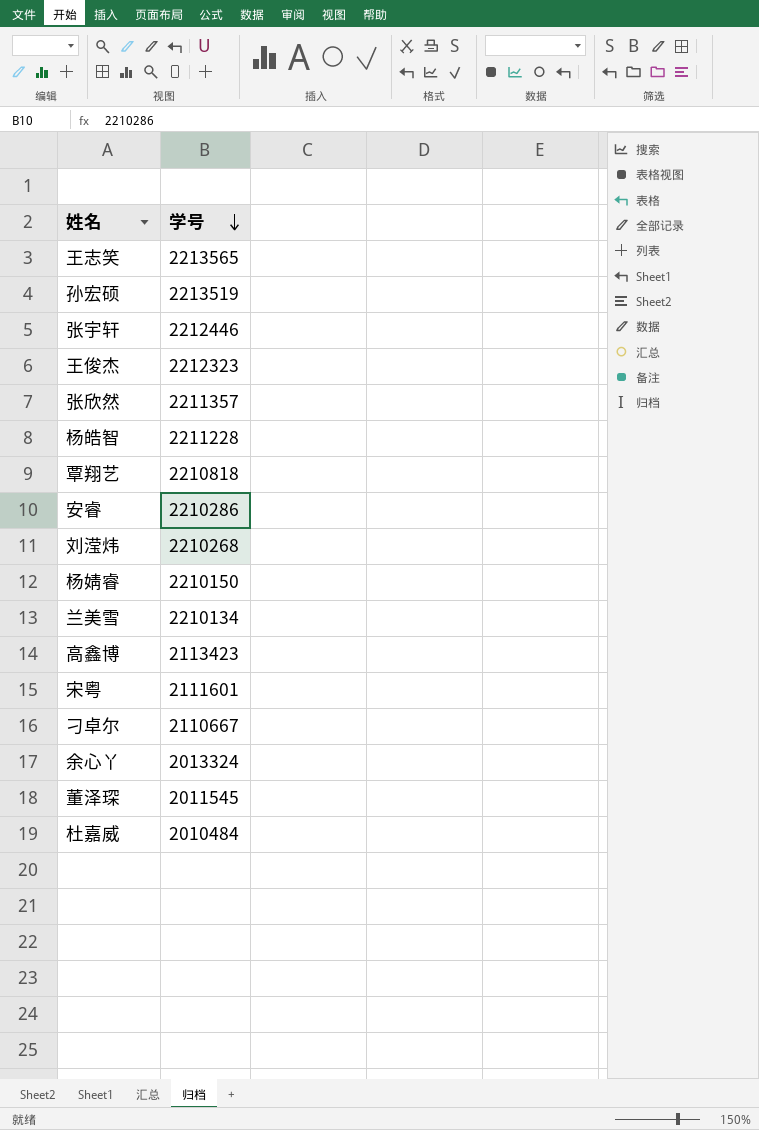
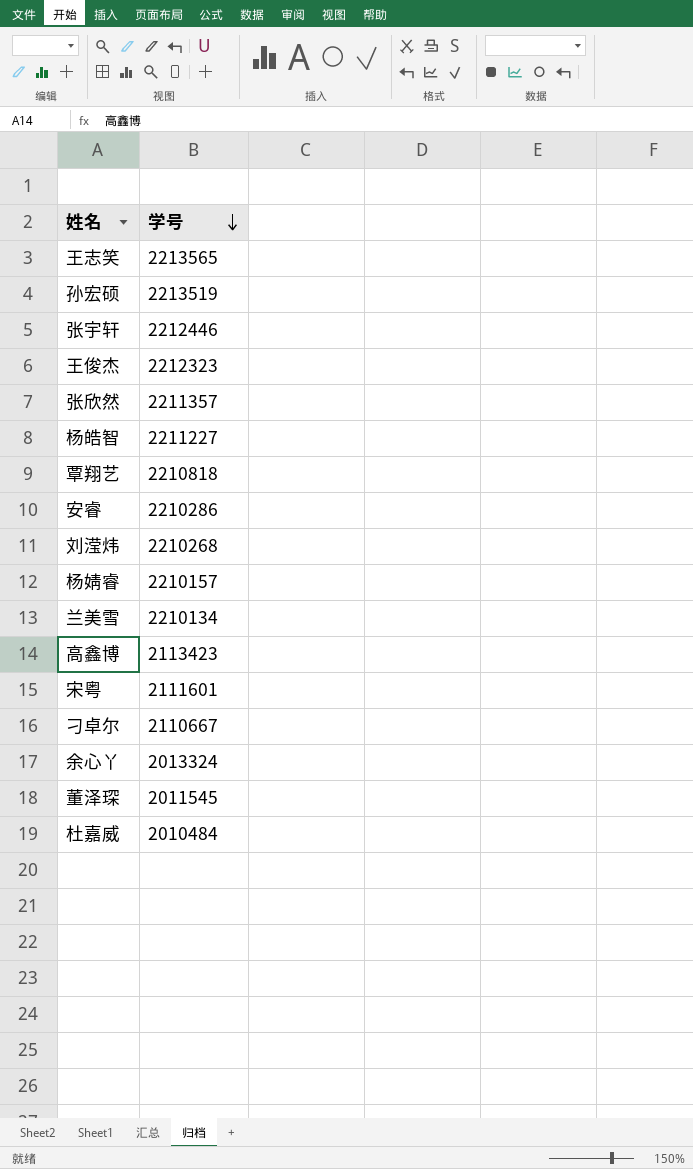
杨皓智 | 学号: 2211228 -> 2211227
杨婧睿 | 学号: 2210150 -> 2210157

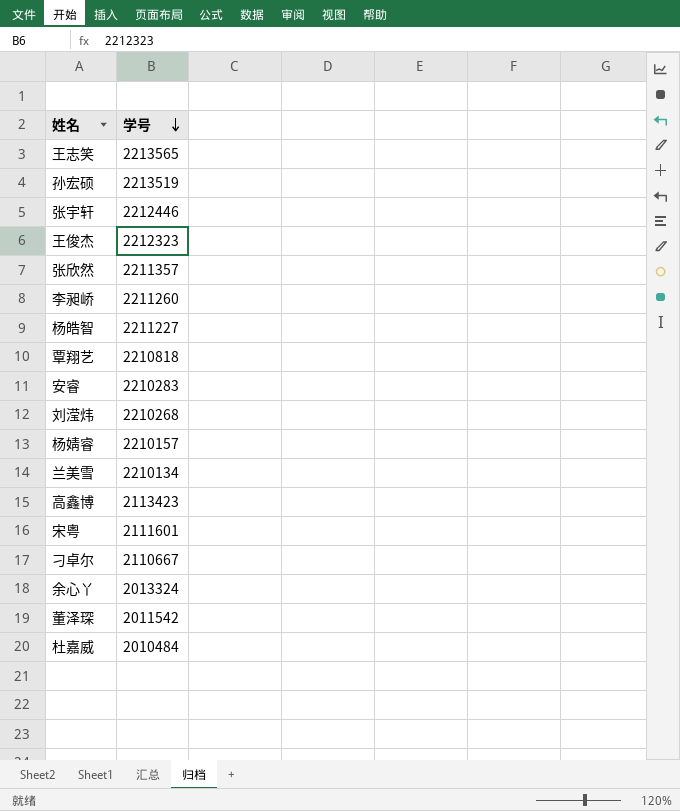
row 李昶峤: none -> 2211260
安睿 | 学号: 2210286 -> 2210283
董泽琛 | 学号: 2011545 -> 2011542

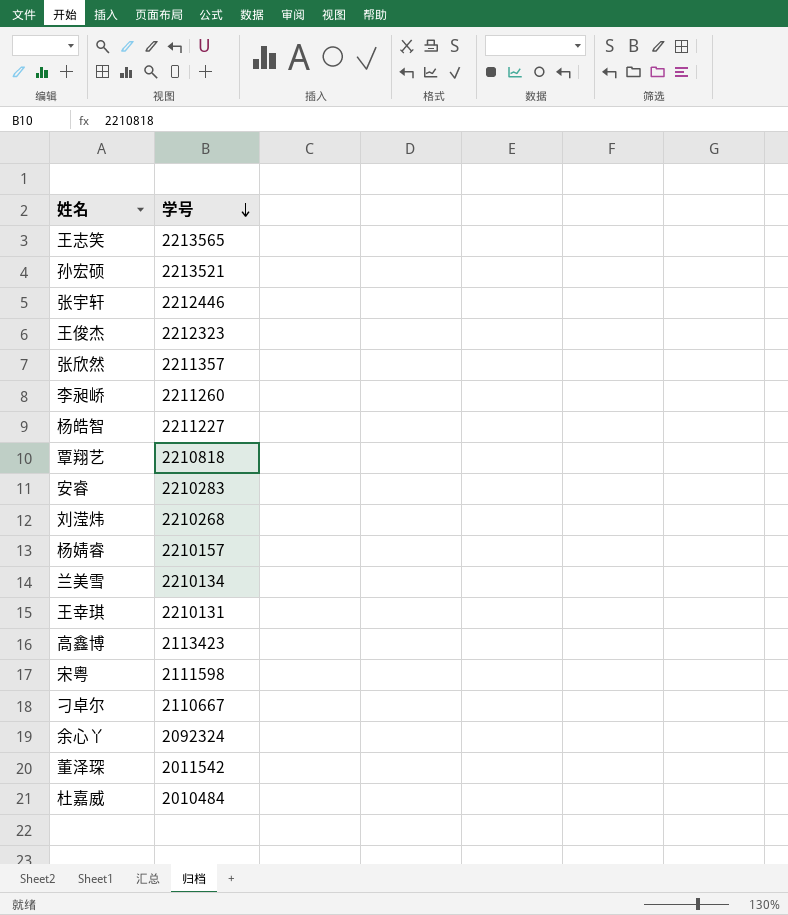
孙宏硕 | 学号: 2213519 -> 2213521
row 王幸琪: none -> 2210131
宋粤 | 学号: 2111601 -> 2111598
余心丫 | 学号: 2013324 -> 2092324

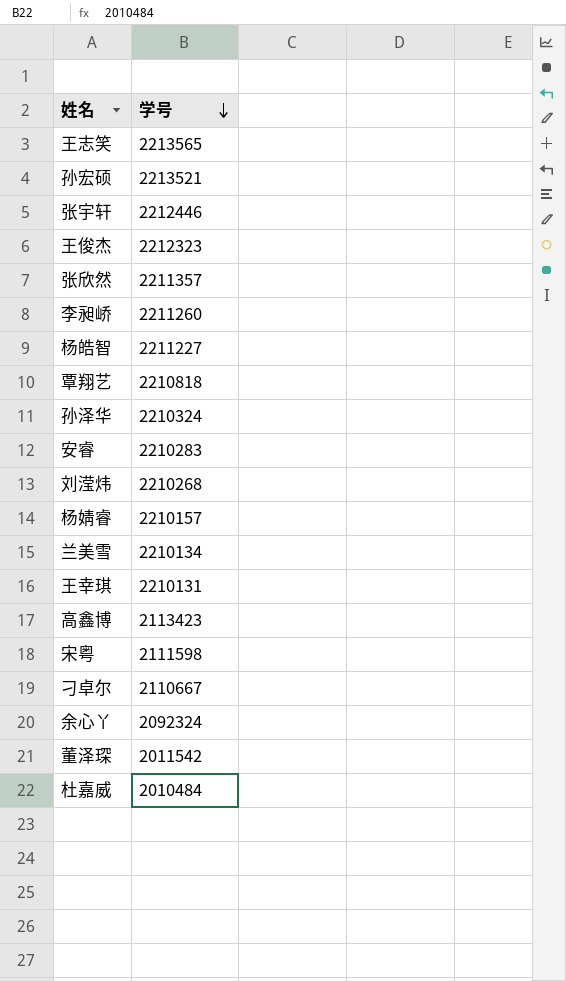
row 孙泽华: none -> 2210324

